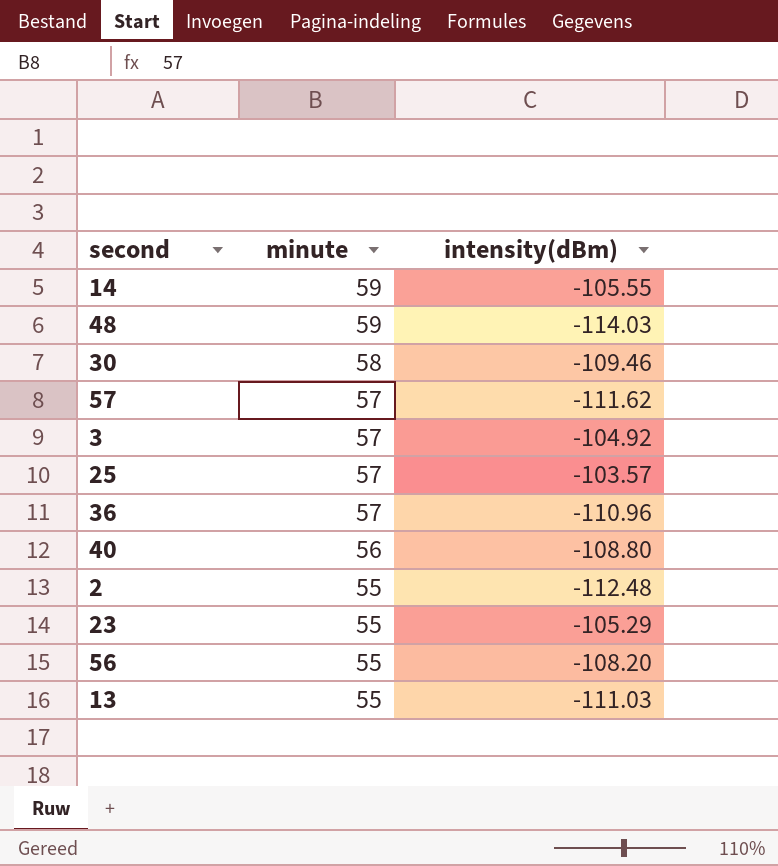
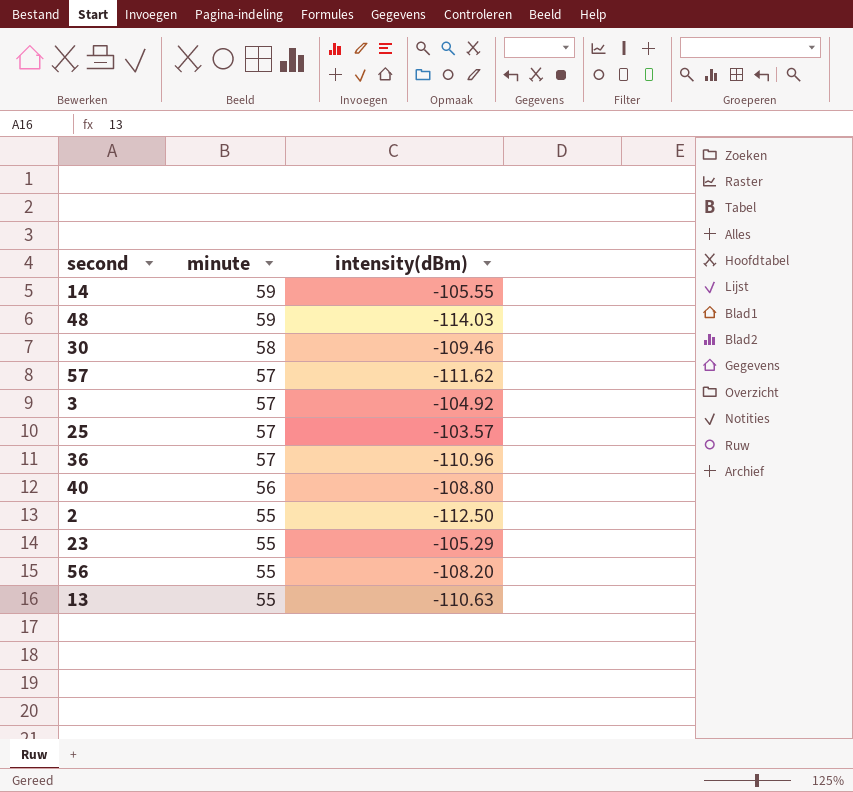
2 | intensity(dBm): -112.48 -> -112.50
13 | intensity(dBm): -111.03 -> -110.63

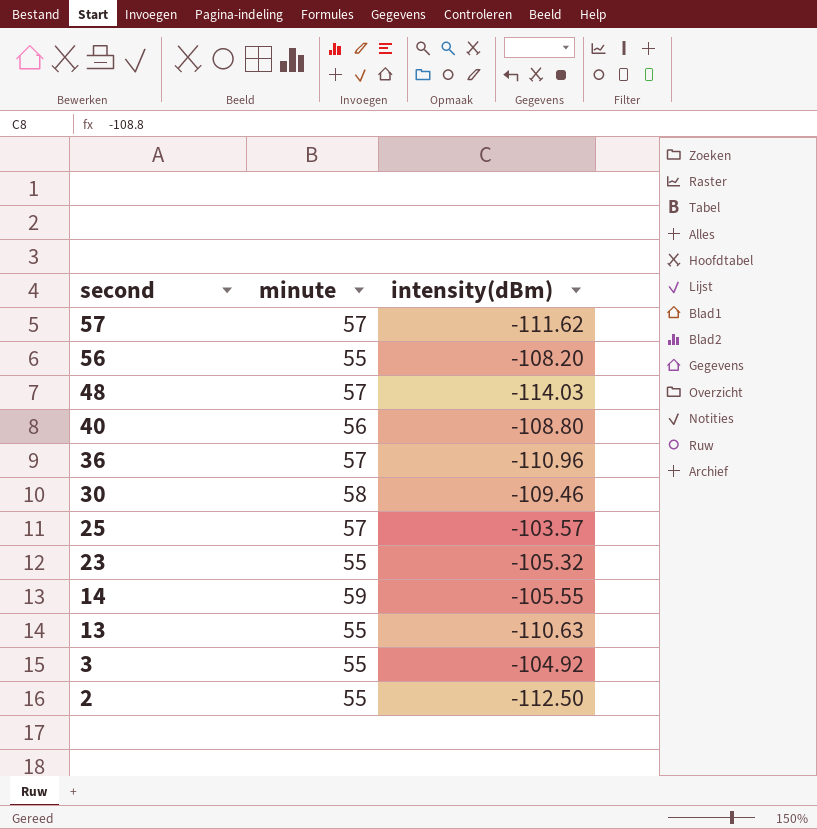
row order: minute descending -> second descending
48 | minute: 59 -> 57
23 | intensity(dBm): -105.29 -> -105.32
3 | minute: 57 -> 55

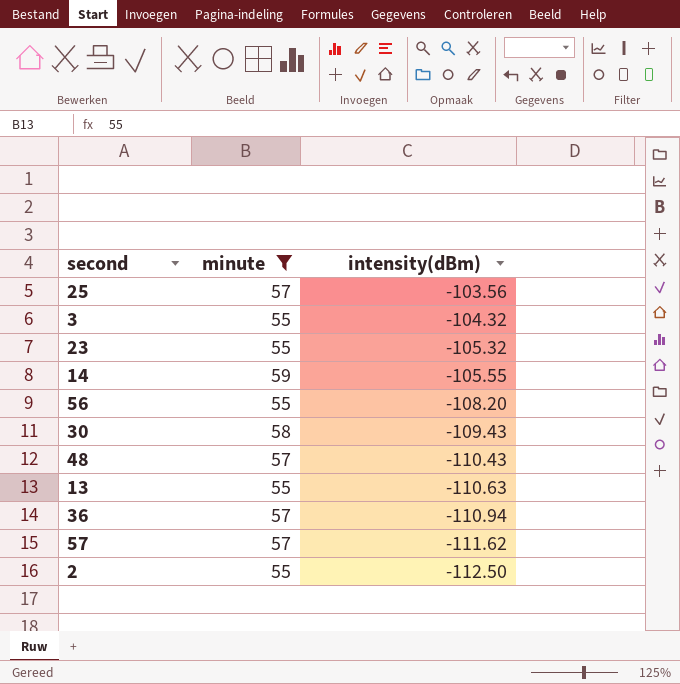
filter: none -> minute != 56
row order: second descending -> intensity(dBm) descending
25 | intensity(dBm): -103.57 -> -103.56
3 | intensity(dBm): -104.92 -> -104.32
30 | intensity(dBm): -109.46 -> -109.43
48 | intensity(dBm): -114.03 -> -110.43
36 | intensity(dBm): -110.96 -> -110.94

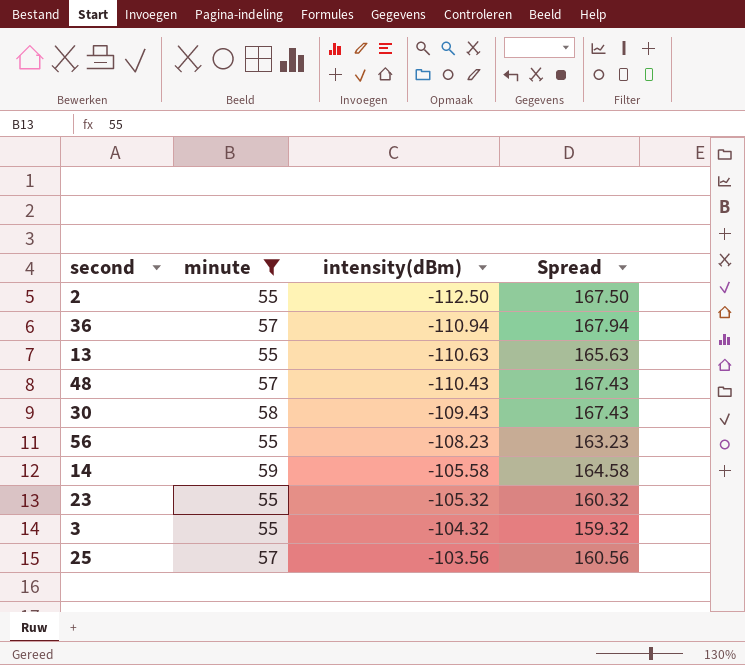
row order: intensity(dBm) descending -> intensity(dBm) ascending
column Spread | formula: none -> [minute] - [intensity(dBm)]
row 57: 57 | -111.62 -> none
56 | intensity(dBm): -108.20 -> -108.23
14 | intensity(dBm): -105.55 -> -105.58

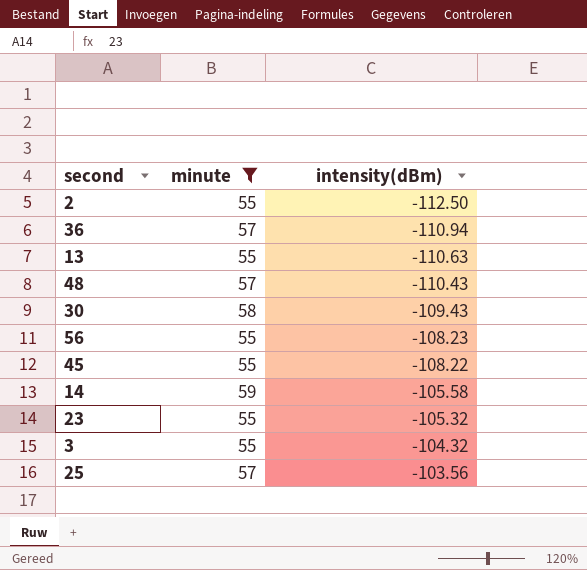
column Spread | formula: [minute] - [intensity(dBm)] -> none
row 45: none -> 55 | -108.22

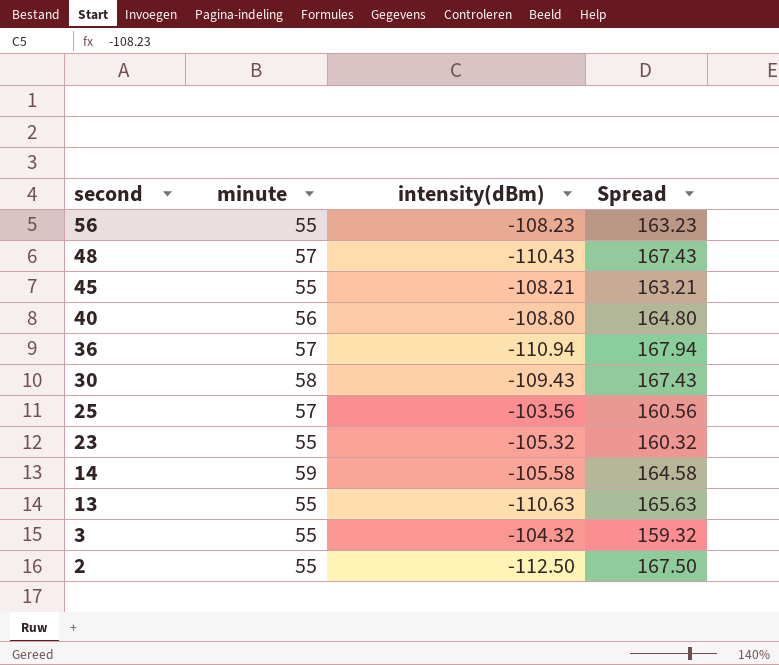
filter: minute != 56 -> none
row order: intensity(dBm) ascending -> second descending
column Spread | formula: none -> [minute] - [intensity(dBm)]
45 | intensity(dBm): -108.22 -> -108.21

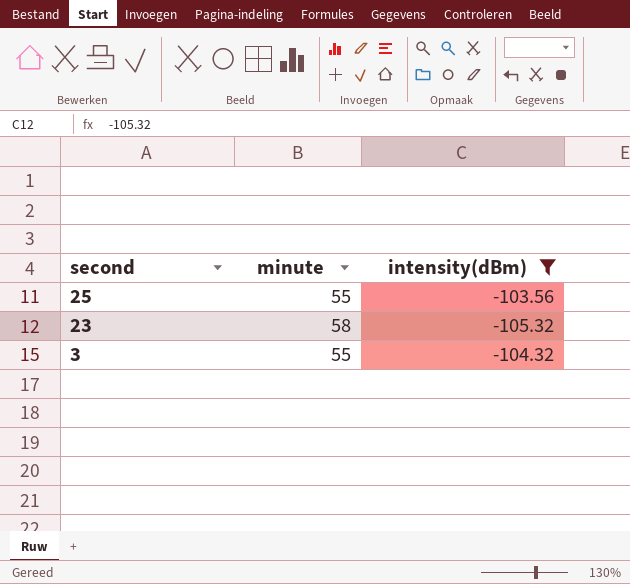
filter: none -> intensity(dBm) >= -105.32
column Spread | formula: [minute] - [intensity(dBm)] -> none
25 | minute: 57 -> 55
23 | minute: 55 -> 58

